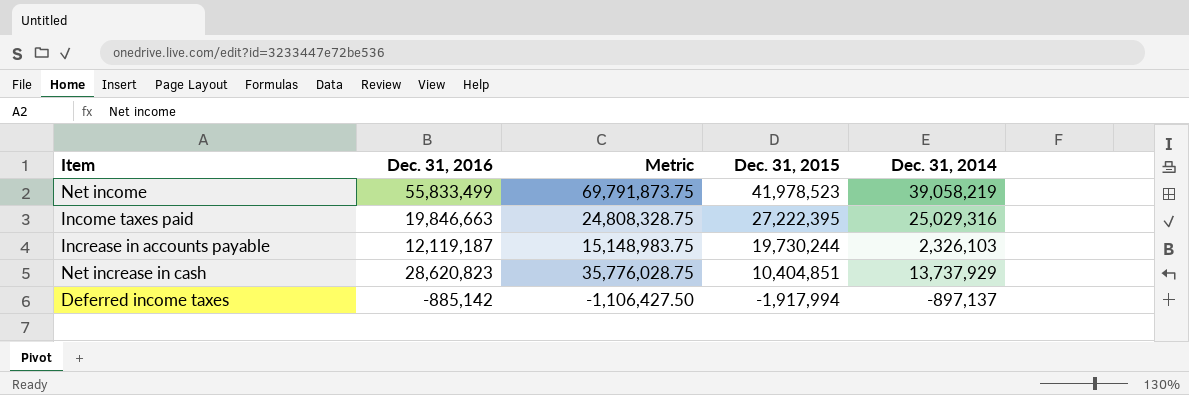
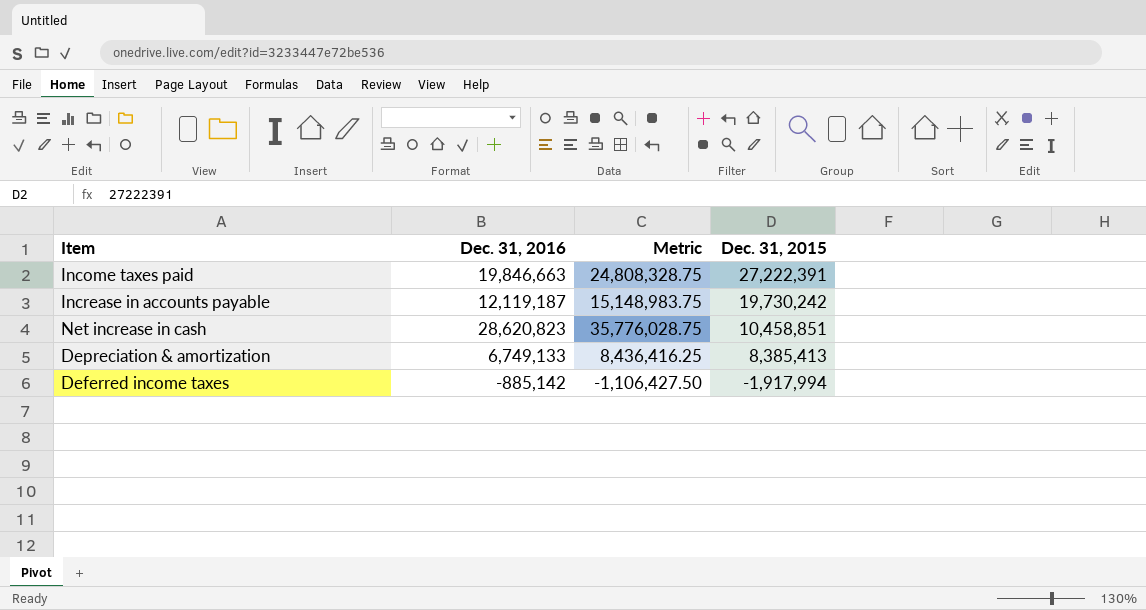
column Dec. 31, 2014 | position: 5 -> none
row Net income: 55,833,499 | 69,791,873.75 | 41,978,523 | 39,058,219 -> none
Income taxes paid | Dec. 31, 2015: 27,222,395 -> 27,222,391
Increase in accounts payable | Dec. 31, 2015: 19,730,244 -> 19,730,242
Net increase in cash | Dec. 31, 2015: 10,404,851 -> 10,458,851
row Depreciation & amortization: none -> 6,749,133 | 8,436,416.25 | 8,385,413

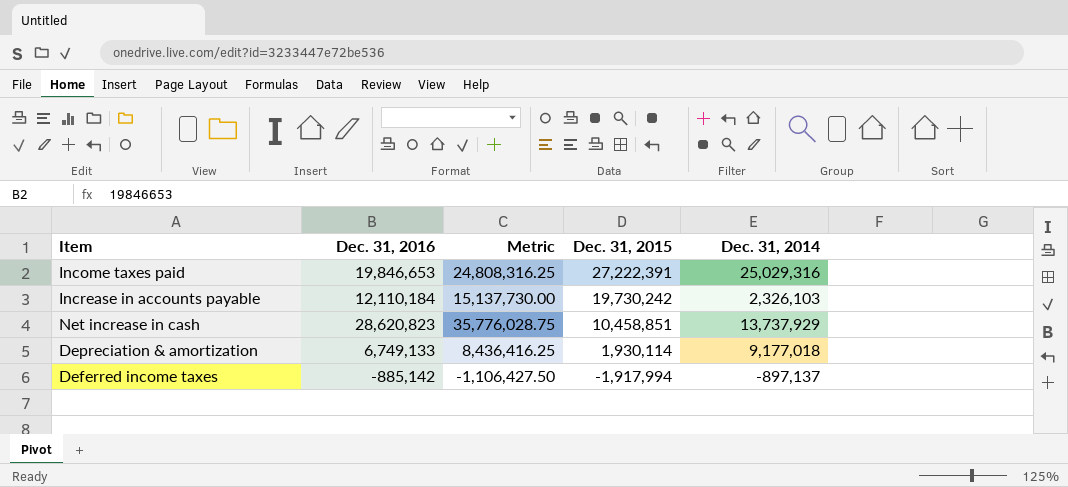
column Dec. 31, 2014 | position: none -> 5
Income taxes paid | Dec. 31, 2016: 19,846,663 -> 19,846,653
Income taxes paid | Metric: 24,808,328.75 -> 24,808,316.25
Increase in accounts payable | Dec. 31, 2016: 12,119,187 -> 12,110,184
Increase in accounts payable | Metric: 15,148,983.75 -> 15,137,730.00
Depreciation & amortization | Dec. 31, 2015: 8,385,413 -> 1,930,114

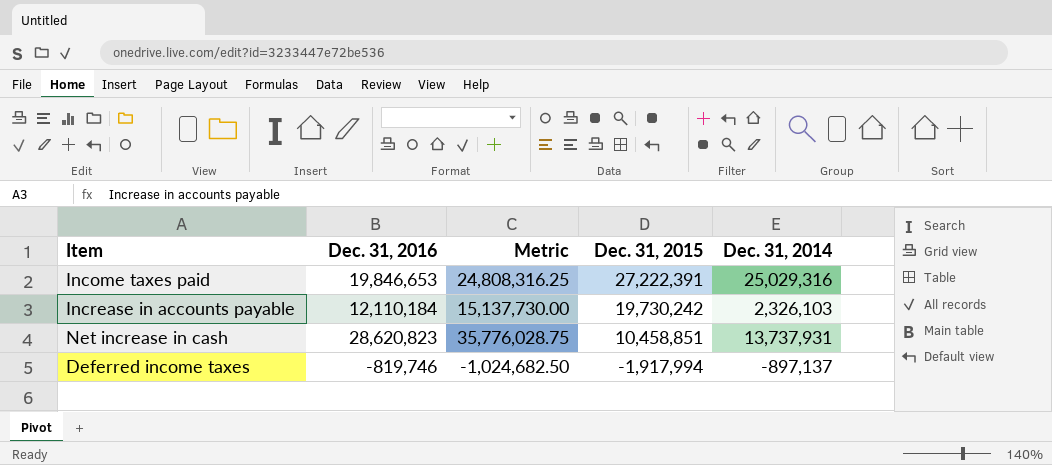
row Depreciation & amortization: 6,749,133 | 8,436,416.25 | 1,930,114 | 9,177,018 -> none
Net increase in cash | Dec. 31, 2014: 13,737,929 -> 13,737,931
Deferred income taxes | Dec. 31, 2016: -885,142 -> -819,746
Deferred income taxes | Metric: -1,106,427.50 -> -1,024,682.50

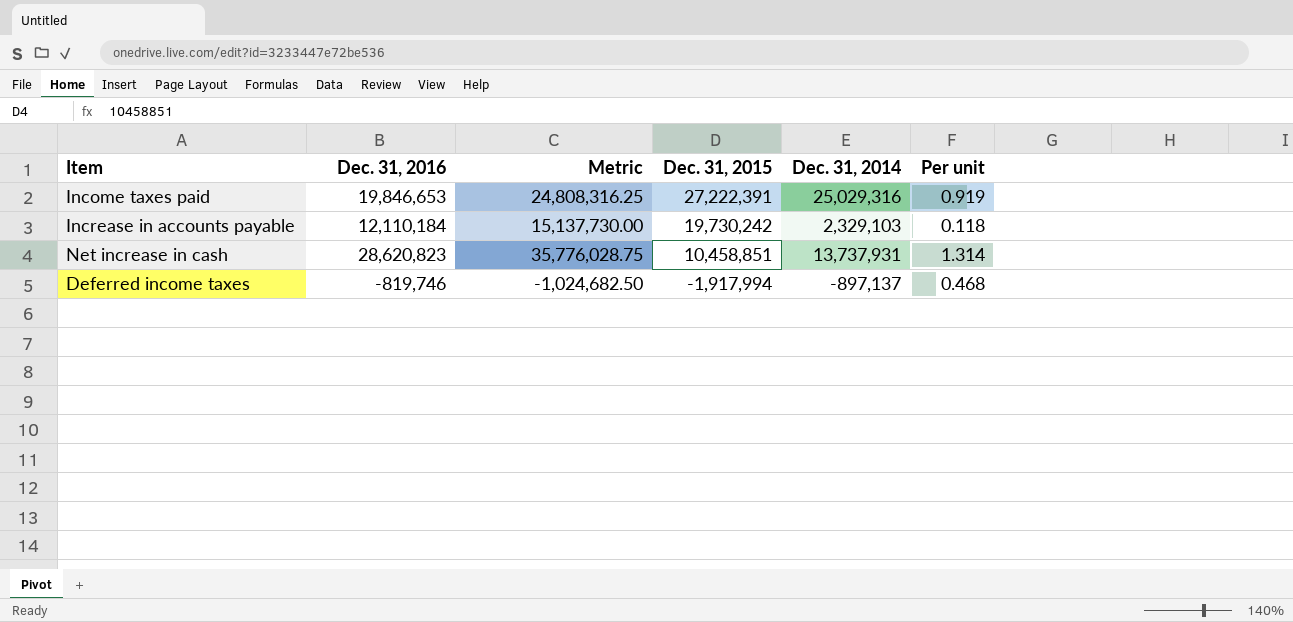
column Per unit | formula: none -> [Dec. 31, 2014] / [Dec. 31, 2015]
Increase in accounts payable | Dec. 31, 2014: 2,326,103 -> 2,329,103

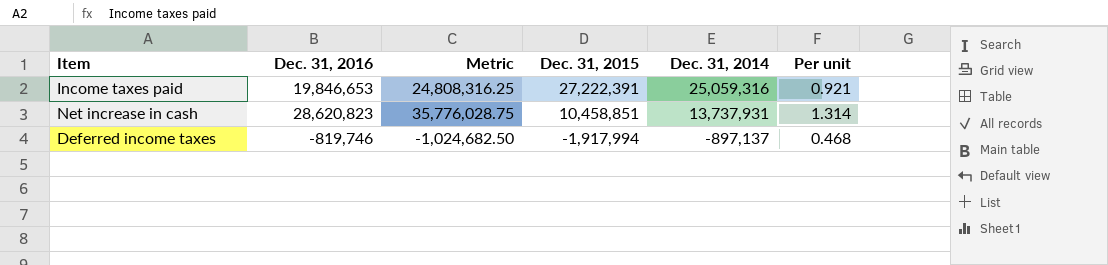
row Increase in accounts payable: 12,110,184 | 15,137,730.00 | 19,730,242 | 2,329,103 | 0.118 -> none
Income taxes paid | Dec. 31, 2014: 25,029,316 -> 25,059,316
Income taxes paid | Per unit: 0.919 -> 0.921

